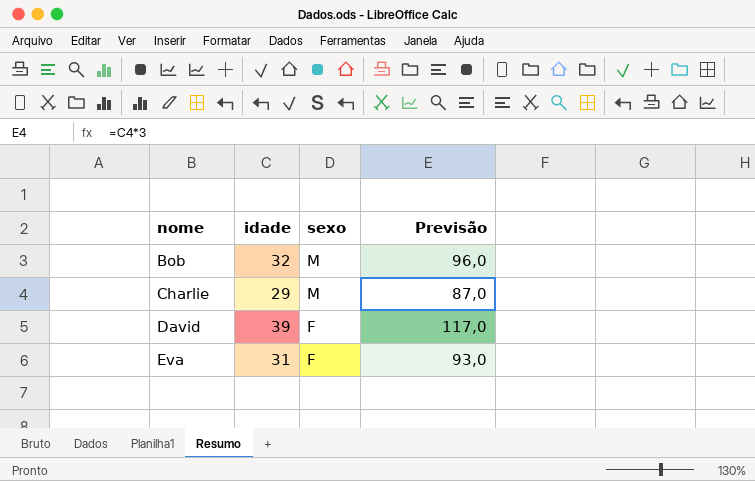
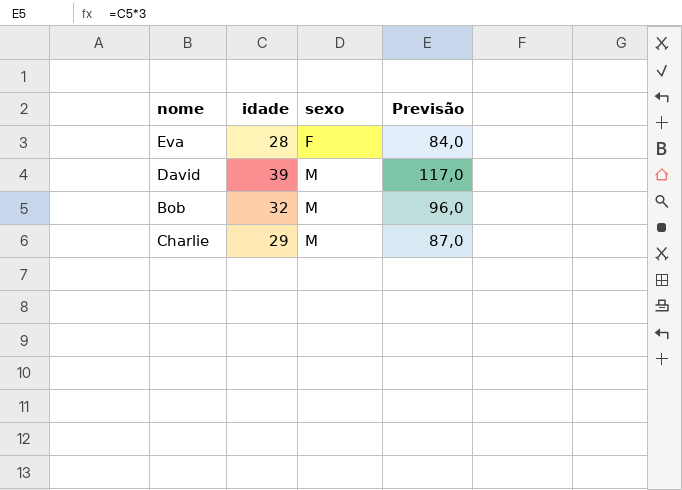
row order: nome ascending -> sexo ascending
Eva | idade: 31 -> 28
Eva | Previsão: 93,0 -> 84,0
David | sexo: F -> M

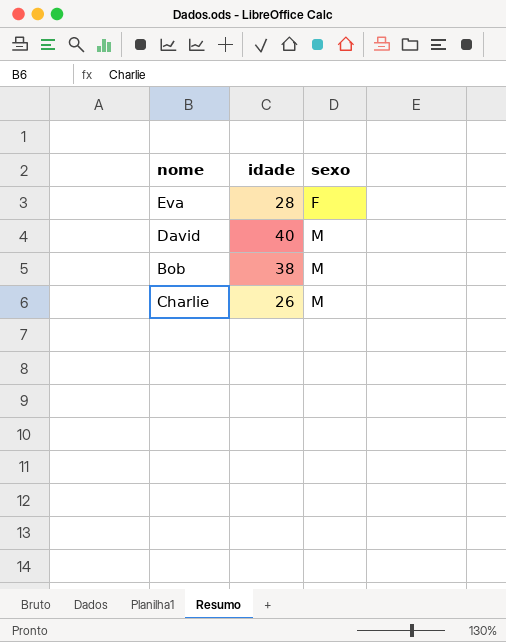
column Previsão | formula: [idade] * 3 -> none
David | idade: 39 -> 40
Bob | idade: 32 -> 38
Charlie | idade: 29 -> 26

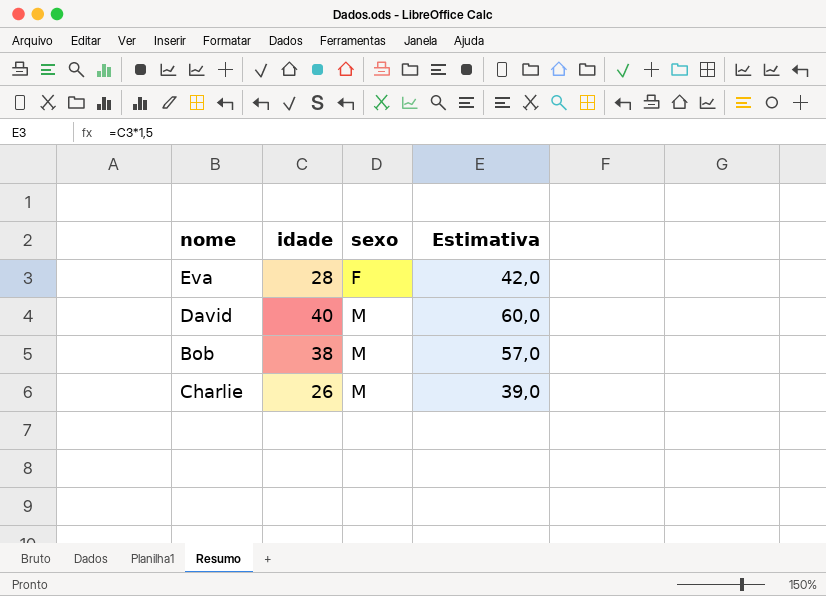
column Estimativa | formula: none -> [idade] * 1,5

